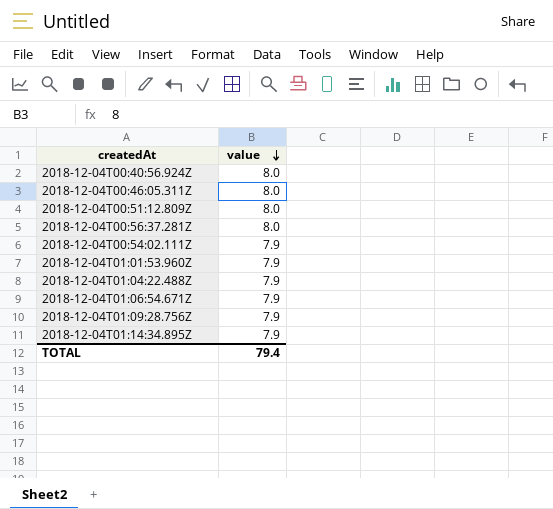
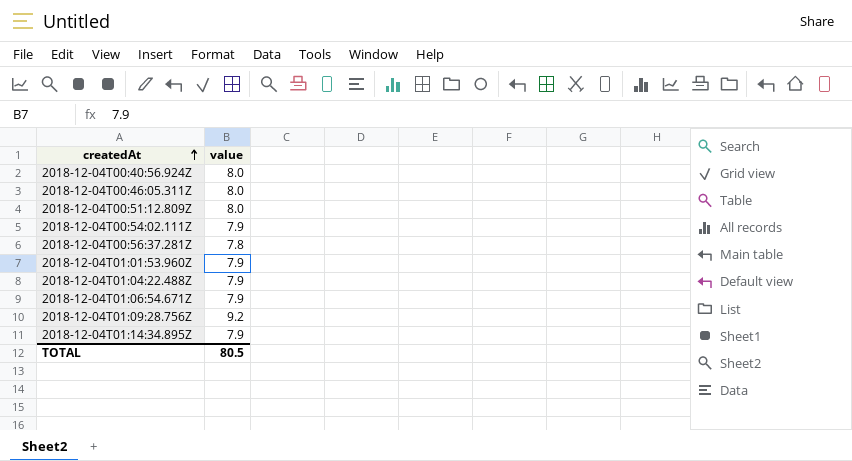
row order: value descending -> createdAt ascending
2018-12-04T00:56:37.281Z | value: 8.0 -> 7.8
2018-12-04T01:09:28.756Z | value: 7.9 -> 9.2
TOTAL | value: 79.4 -> 80.5

